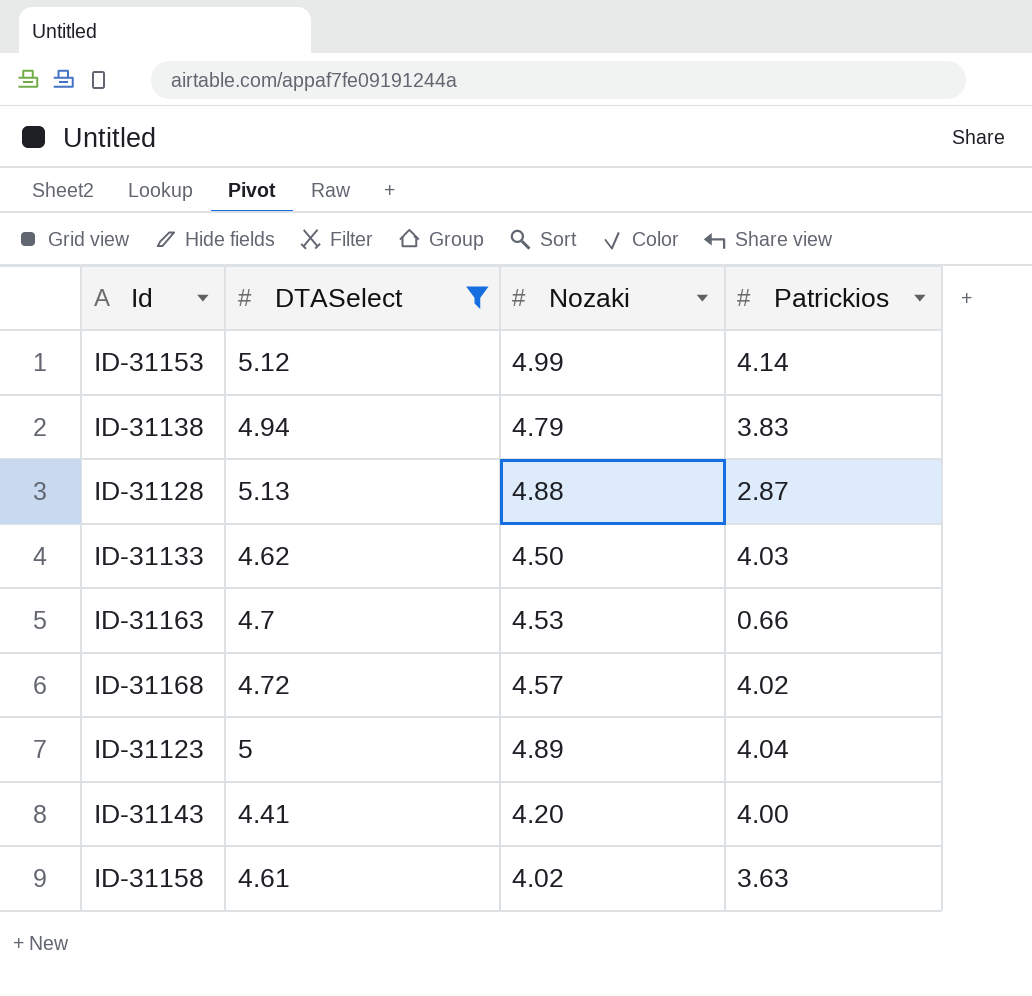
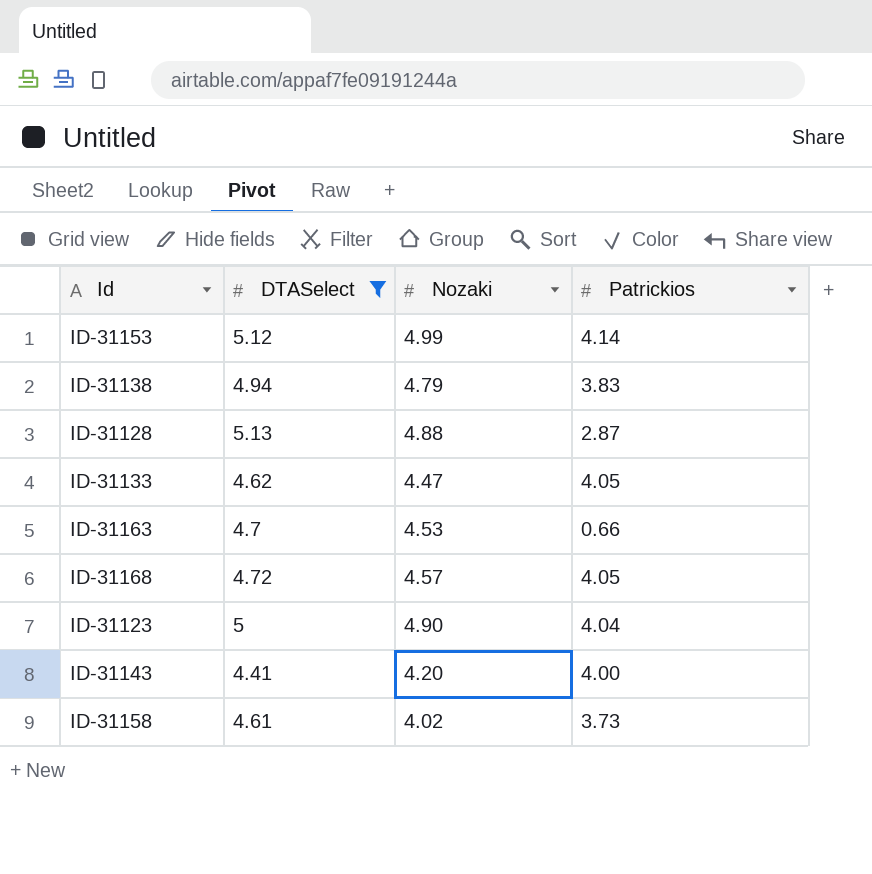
ID-31133 | Nozaki: 4.50 -> 4.47
ID-31133 | Patrickios: 4.03 -> 4.05
ID-31168 | Patrickios: 4.02 -> 4.05
ID-31123 | Nozaki: 4.89 -> 4.90
ID-31158 | Patrickios: 3.63 -> 3.73

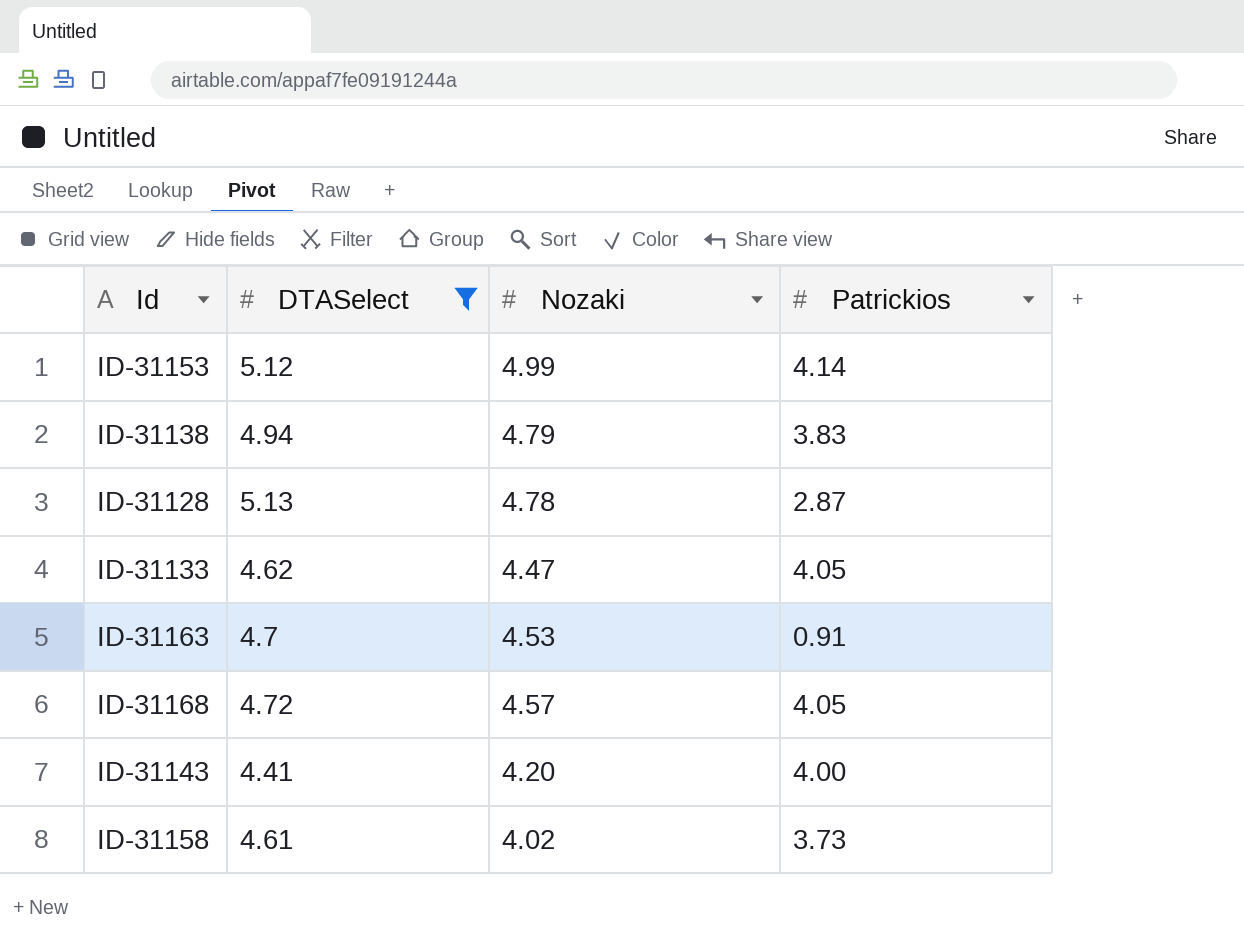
row ID-31123: 5 | 4.90 | 4.04 -> none
ID-31128 | Nozaki: 4.88 -> 4.78
ID-31163 | Patrickios: 0.66 -> 0.91

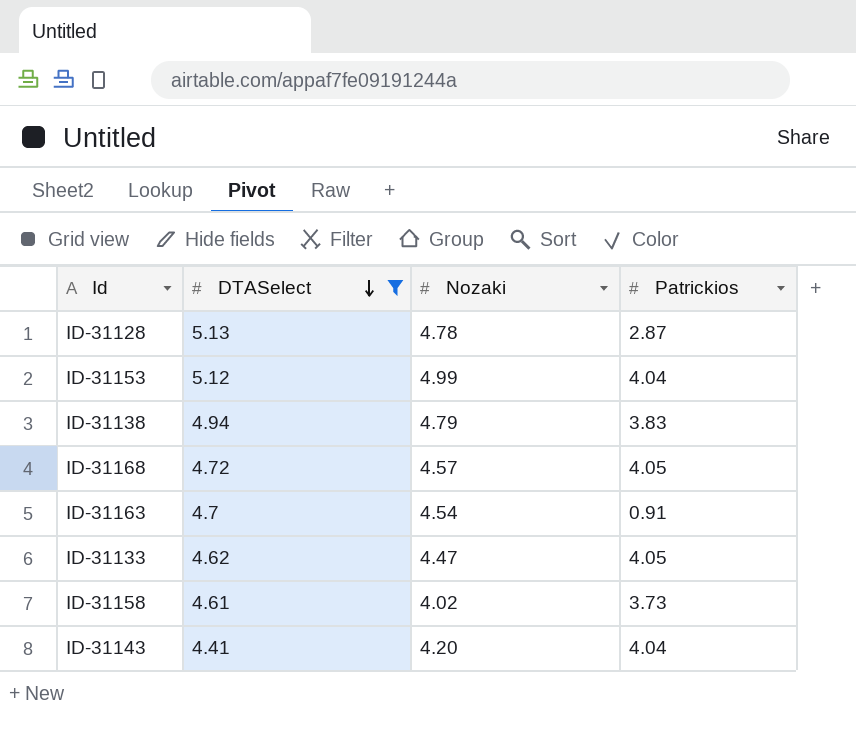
row order: none -> DTASelect descending
ID-31153 | Patrickios: 4.14 -> 4.04
ID-31163 | Nozaki: 4.53 -> 4.54
ID-31143 | Patrickios: 4.00 -> 4.04

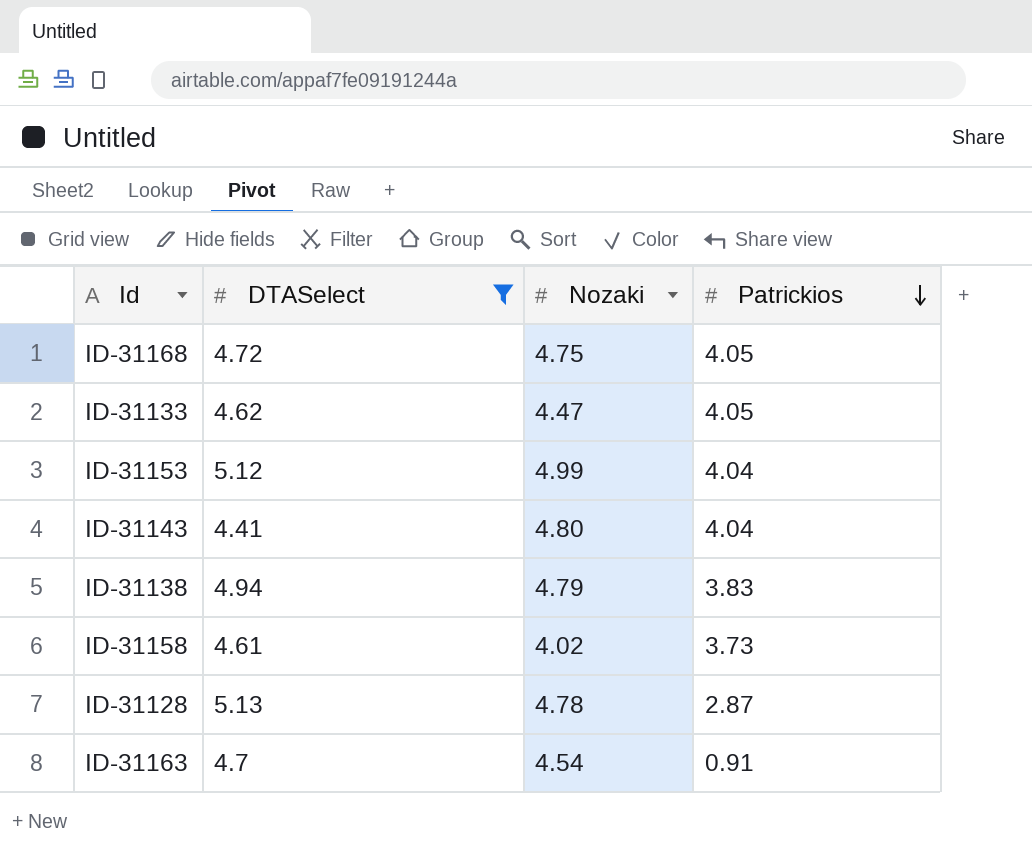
row order: DTASelect descending -> Patrickios descending
ID-31168 | Nozaki: 4.57 -> 4.75
ID-31143 | Nozaki: 4.20 -> 4.80

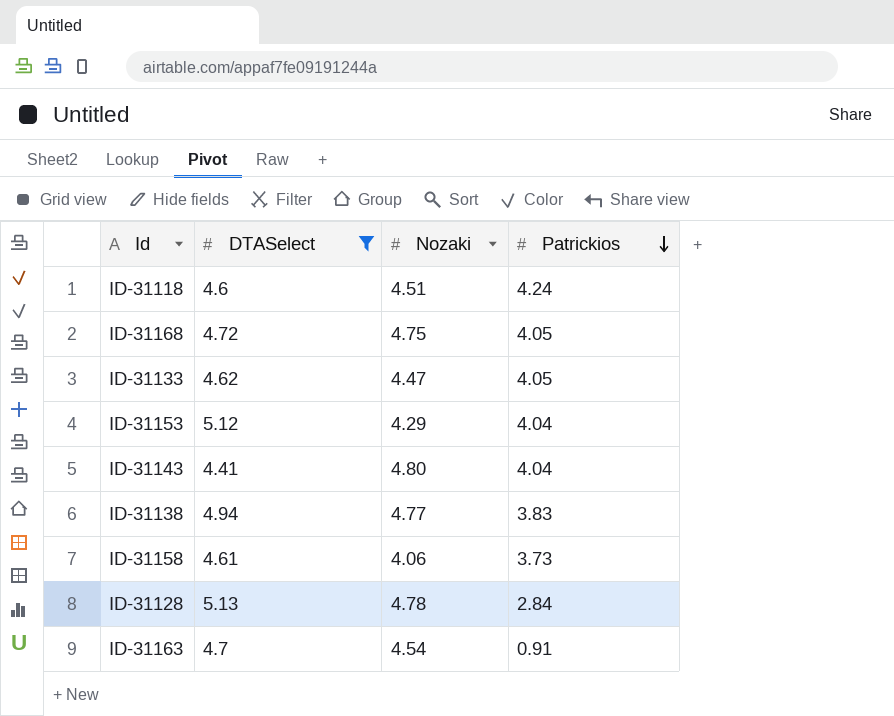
row ID-31118: none -> 4.6 | 4.51 | 4.24
ID-31153 | Nozaki: 4.99 -> 4.29
ID-31138 | Nozaki: 4.79 -> 4.77
ID-31158 | Nozaki: 4.02 -> 4.06
ID-31128 | Patrickios: 2.87 -> 2.84

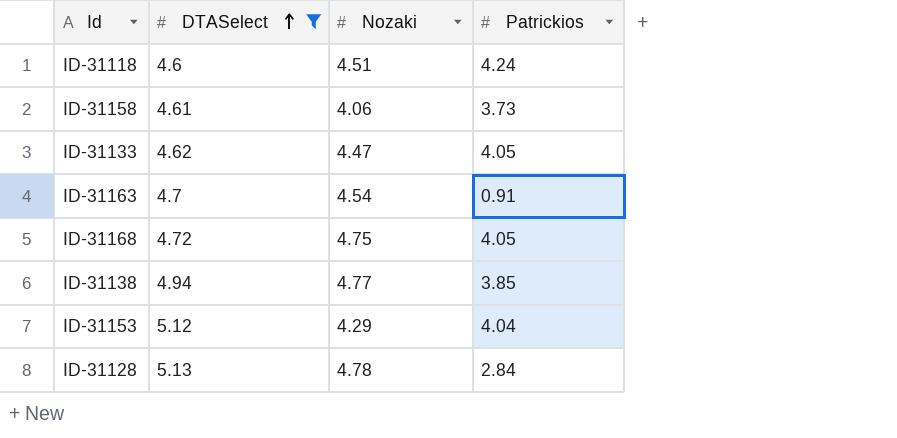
row order: Patrickios descending -> DTASelect ascending
row ID-31143: 4.41 | 4.80 | 4.04 -> none
ID-31138 | Patrickios: 3.83 -> 3.85

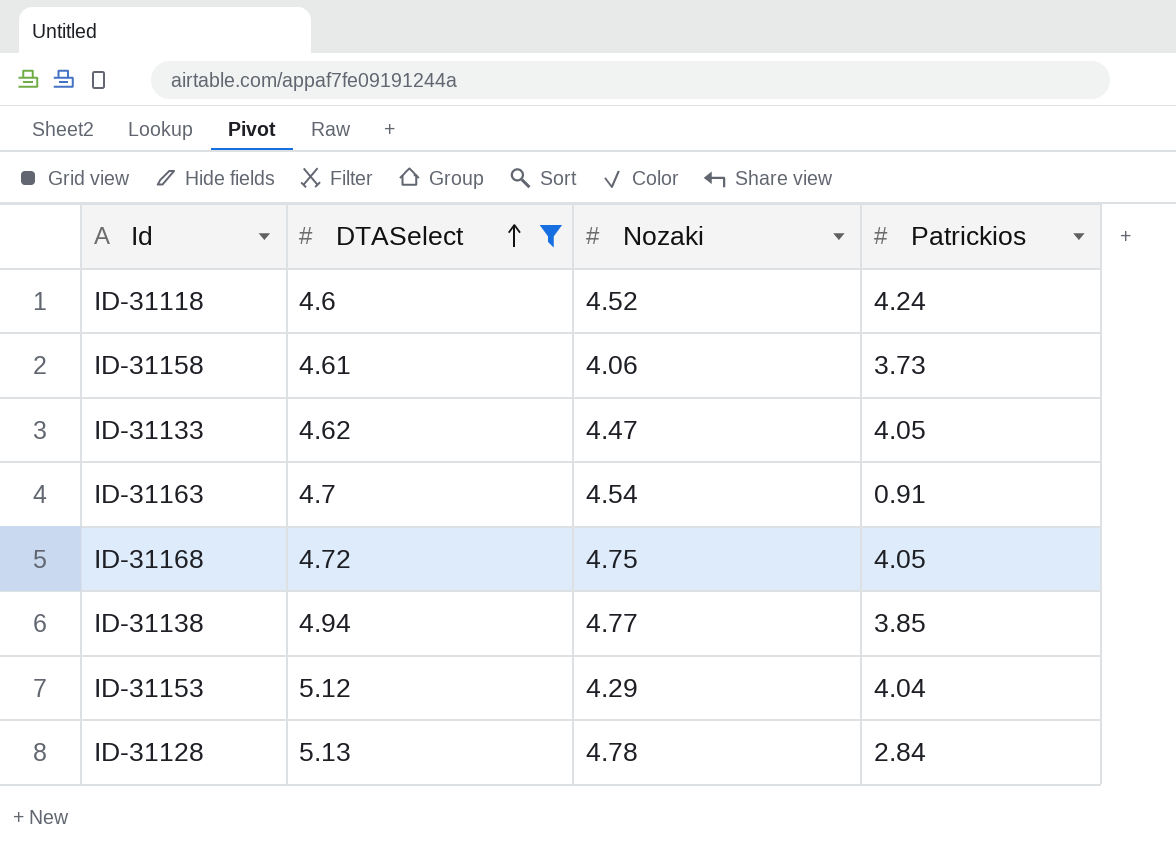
ID-31118 | Nozaki: 4.51 -> 4.52

